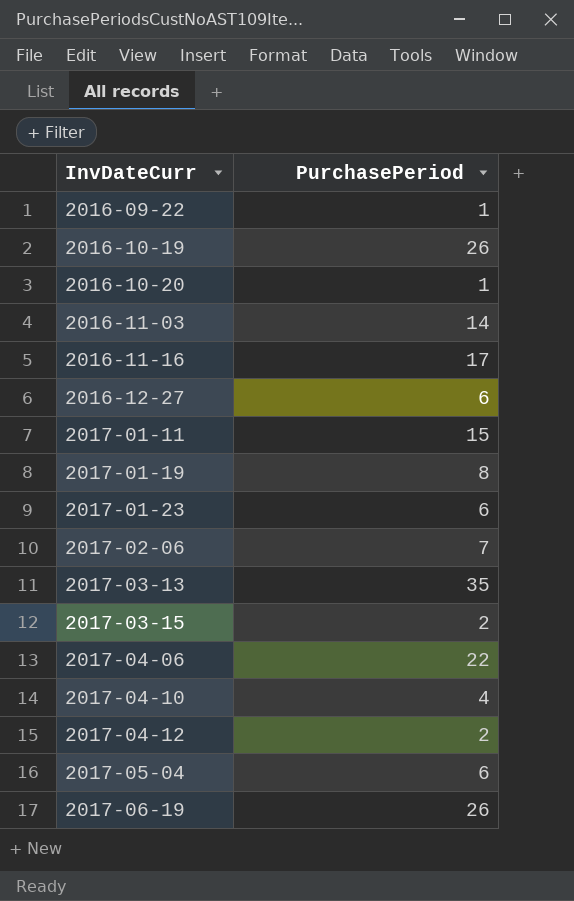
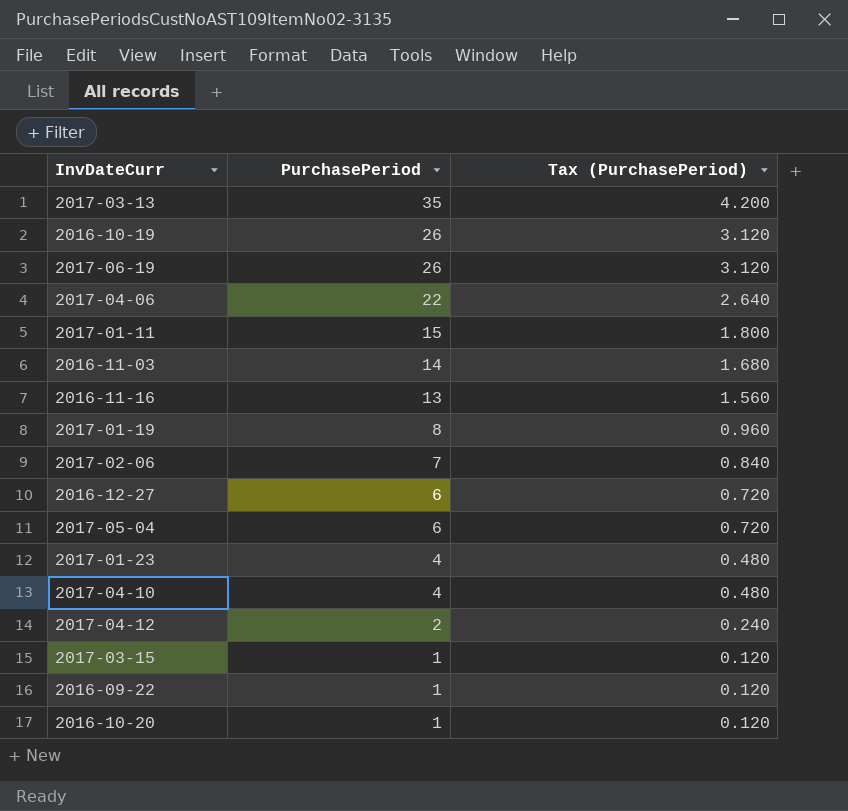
row order: InvDateCurr ascending -> PurchasePeriod descending
column Tax (PurchasePeriod) | formula: none -> [PurchasePeriod] * 0.12
2016-11-16 | PurchasePeriod: 17 -> 13
2017-01-23 | PurchasePeriod: 6 -> 4
2017-03-15 | PurchasePeriod: 2 -> 1

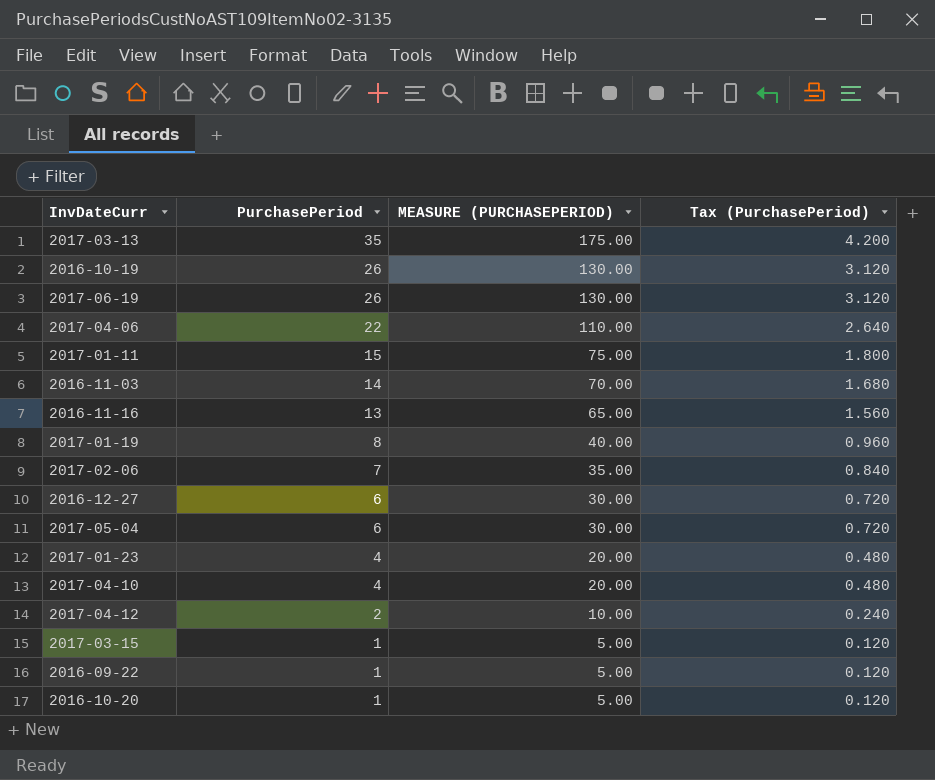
column MEASURE (PURCHASEPERIOD) | formula: none -> [PurchasePeriod] * 5

